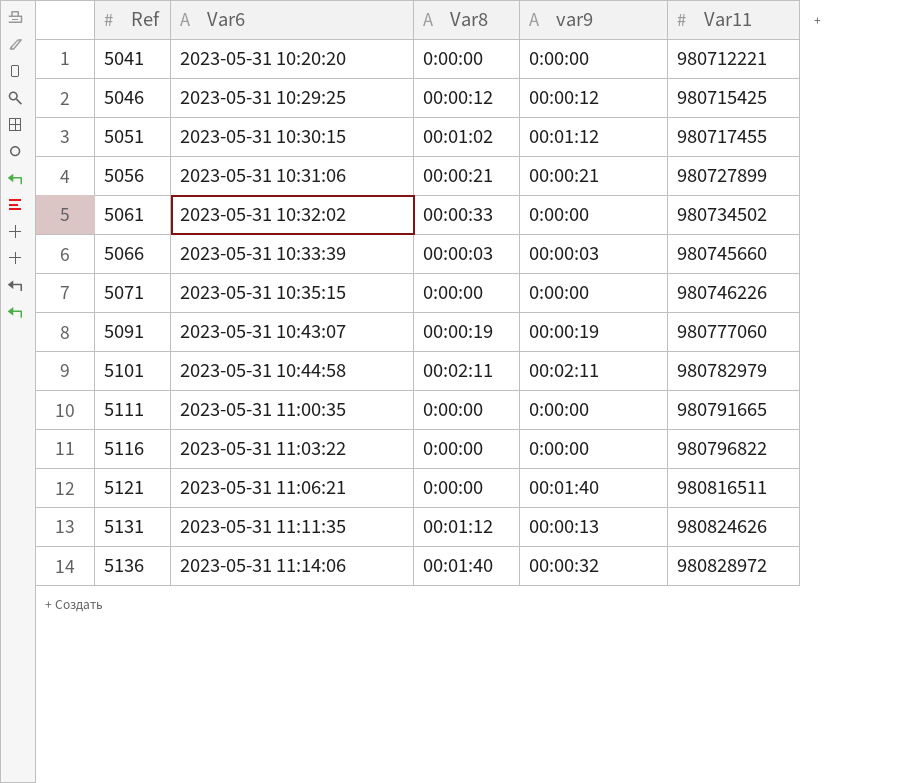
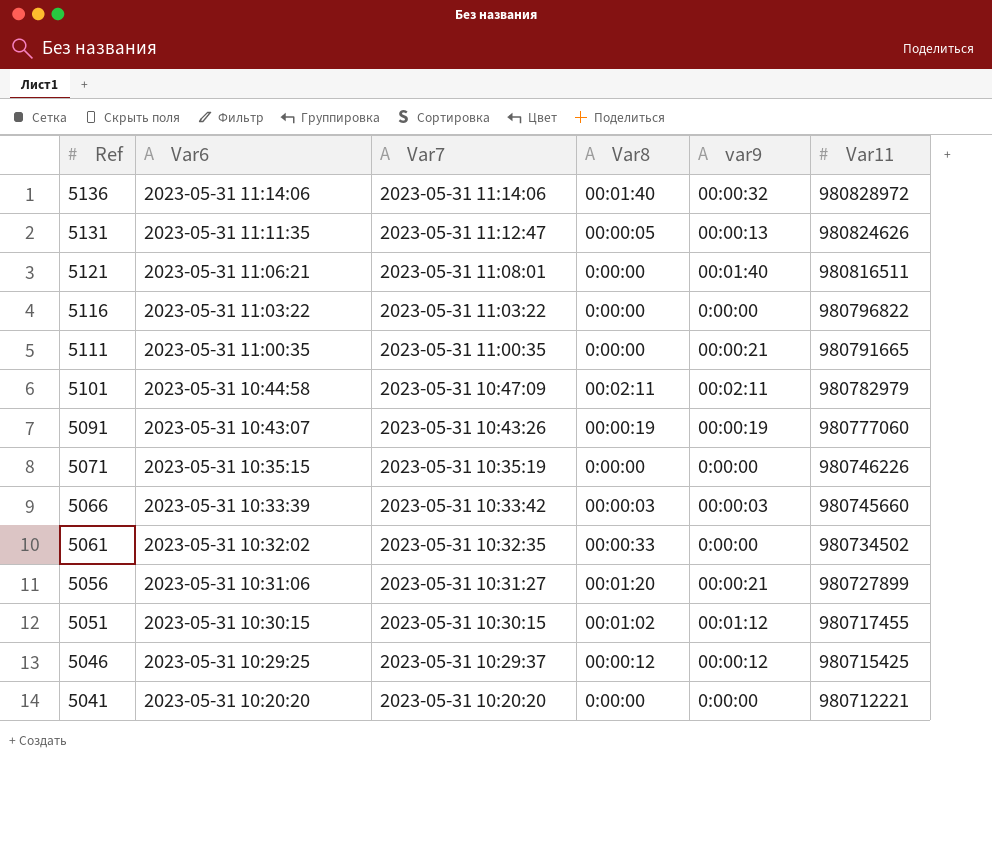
row order: Ref ascending -> Ref descending
column Var7 | position: none -> 3
5131 | Var8: 00:01:12 -> 00:00:05
5111 | var9: 0:00:00 -> 00:00:21
5056 | Var8: 00:00:21 -> 00:01:20

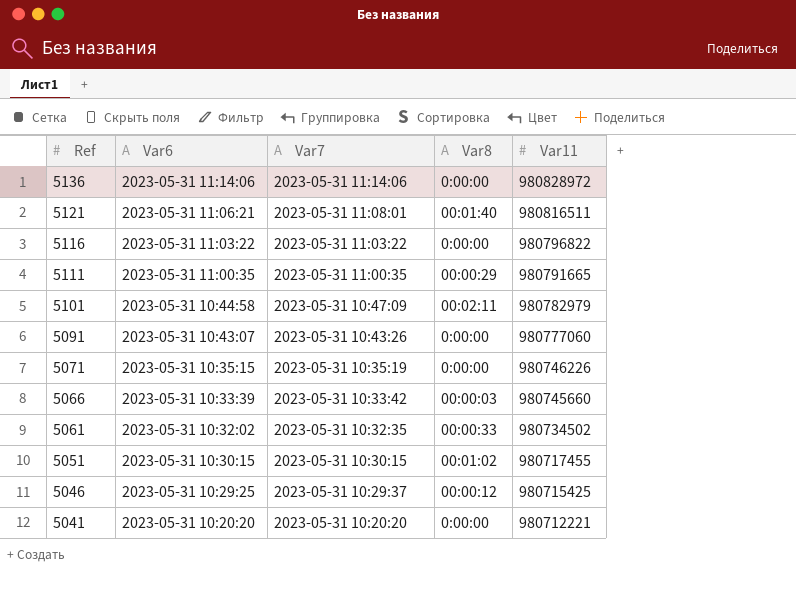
column var9 | position: 5 -> none
row 5131: 2023-05-31 11:11:35 | 2023-05-31 11:12:47 | 00:00:05 | 00:00:13 | 980824626 -> none
row 5056: 2023-05-31 10:31:06 | 2023-05-31 10:31:27 | 00:01:20 | 00:00:21 | 980727899 -> none
5136 | Var8: 00:01:40 -> 0:00:00
5121 | Var8: 0:00:00 -> 00:01:40
5111 | Var8: 0:00:00 -> 00:00:29
5091 | Var8: 00:00:19 -> 0:00:00

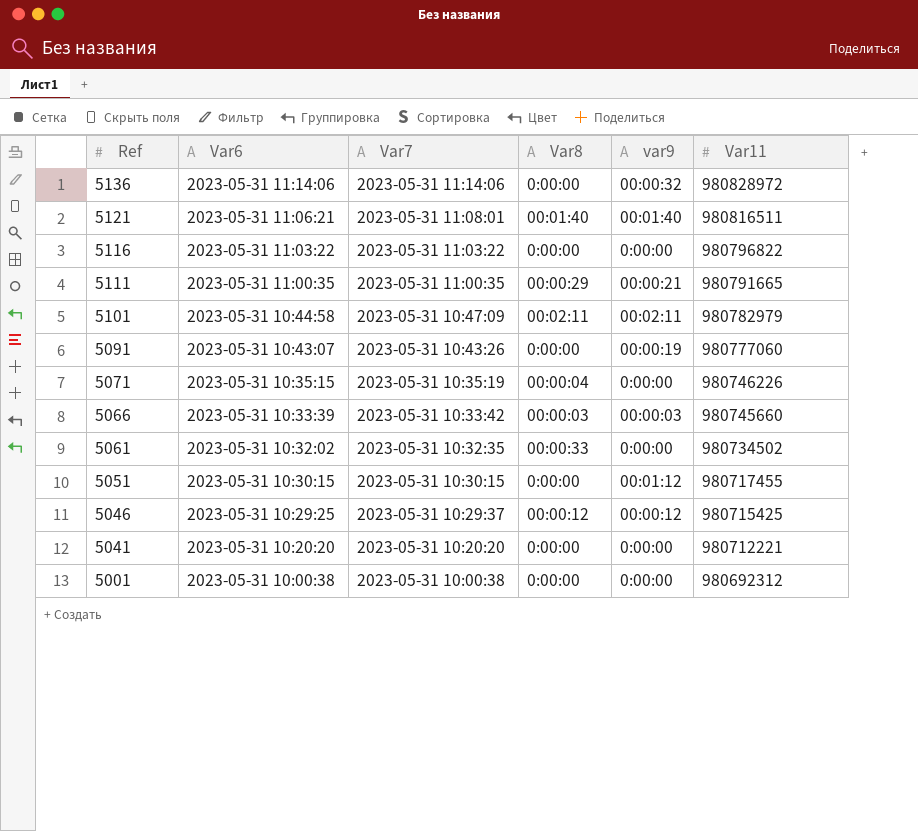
column var9 | position: none -> 5
5071 | Var8: 0:00:00 -> 00:00:04
5051 | Var8: 00:01:02 -> 0:00:00
row 5001: none -> 2023-05-31 10:00:38 | 2023-05-31 10:00:38 | 0:00:00 | 0:00:00 | 980692312

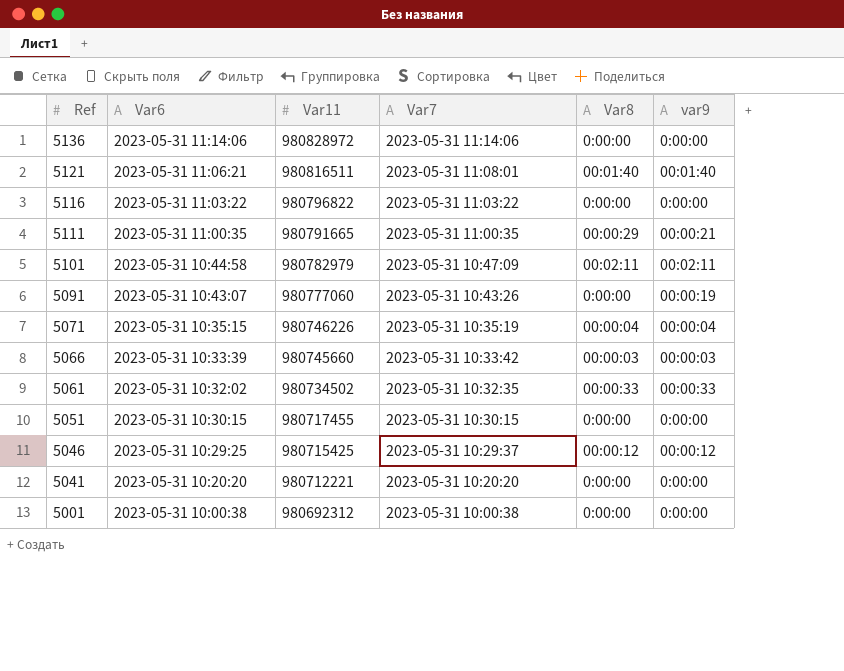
column Var11 | position: 6 -> 3
5136 | var9: 00:00:32 -> 0:00:00
5071 | var9: 0:00:00 -> 00:00:04
5061 | var9: 0:00:00 -> 00:00:33
5051 | var9: 00:01:12 -> 0:00:00

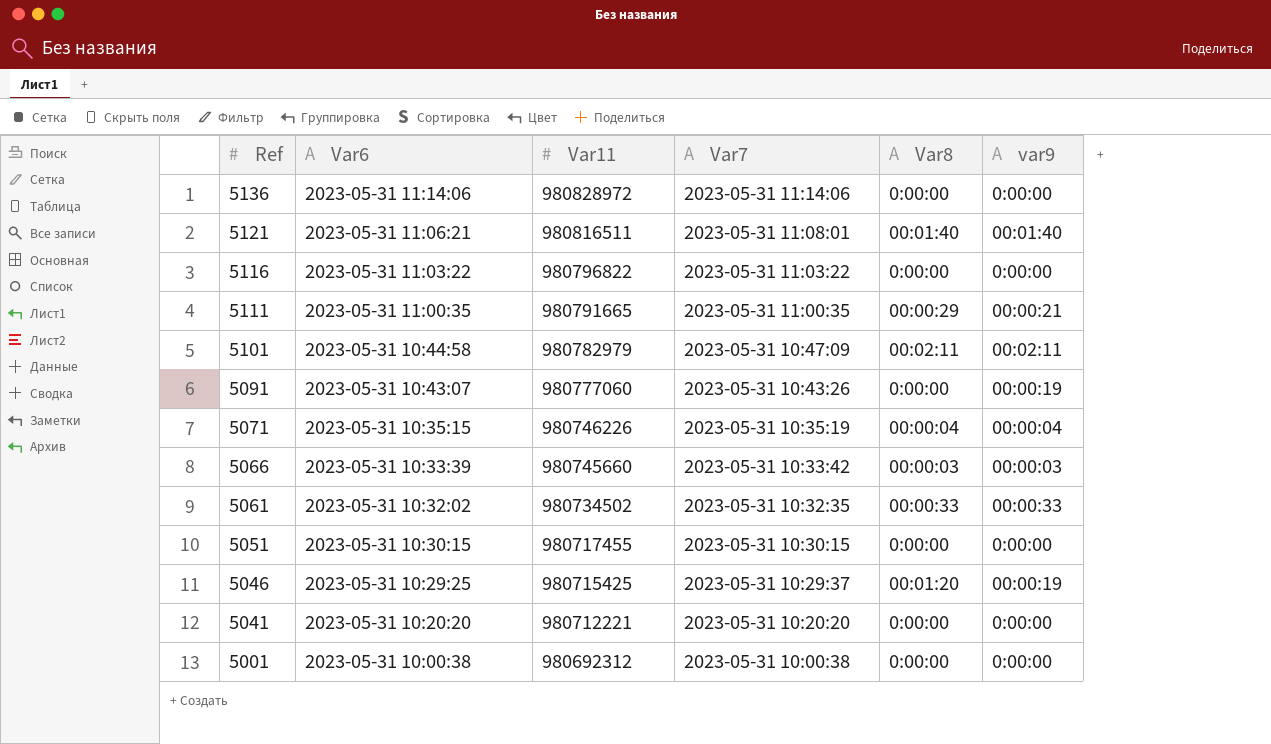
5046 | Var8: 00:00:12 -> 00:01:20
5046 | var9: 00:00:12 -> 00:00:19

